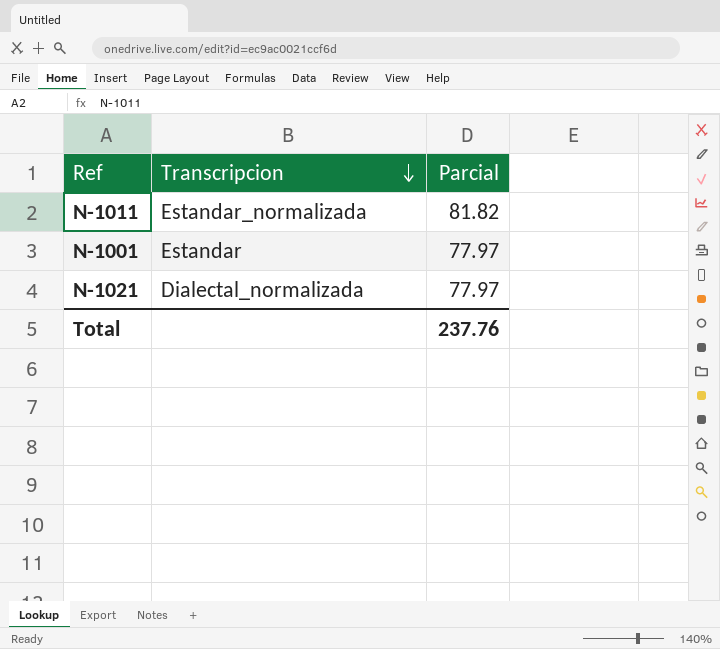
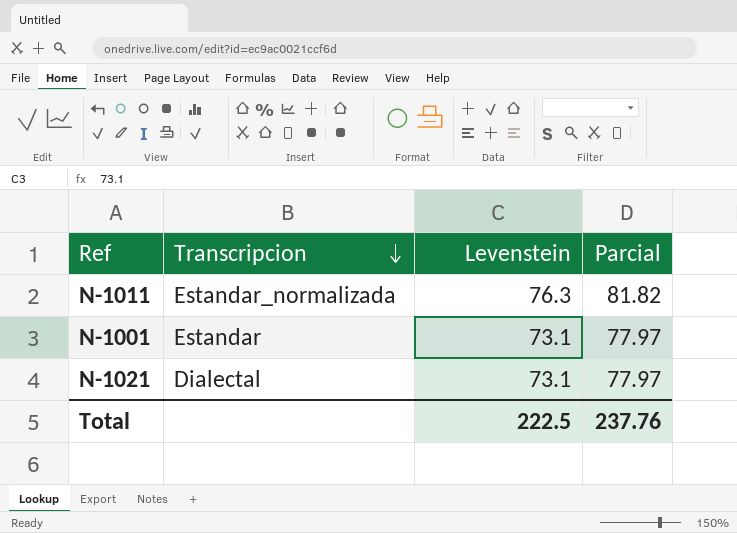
column Levenstein | position: none -> 3
N-1021 | Transcripcion: Dialectal_normalizada -> Dialectal

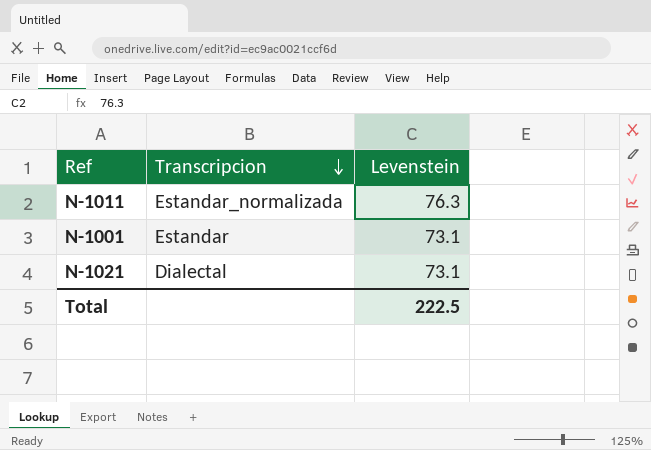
column Parcial | position: 4 -> none

